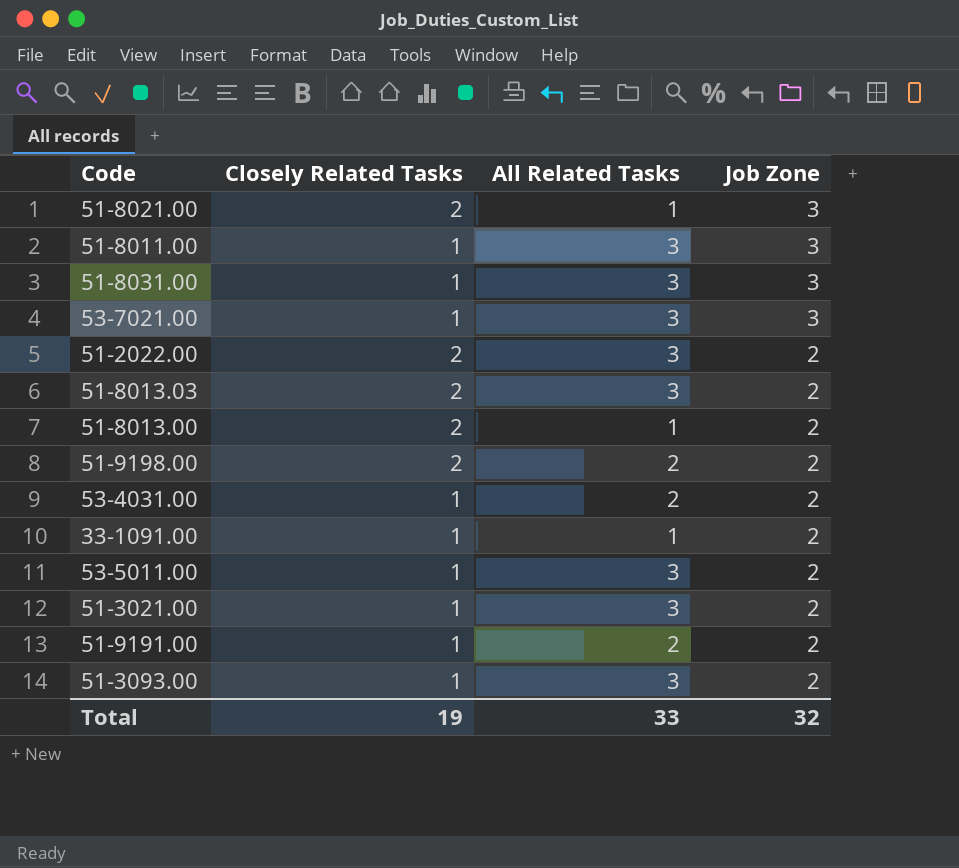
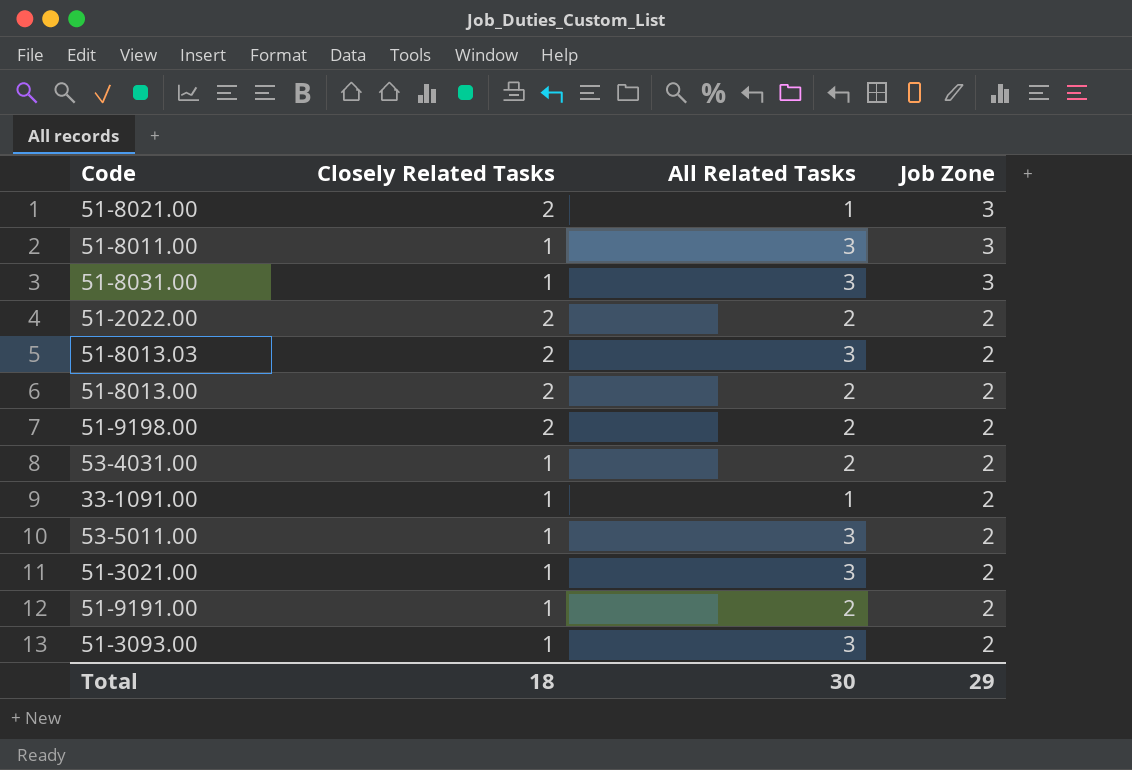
row 53-7021.00: 1 | 3 | 3 -> none
51-2022.00 | All Related Tasks: 3 -> 2
51-8013.00 | All Related Tasks: 1 -> 2
Total | Closely Related Tasks: 19 -> 18
Total | All Related Tasks: 33 -> 30
Total | Job Zone: 32 -> 29

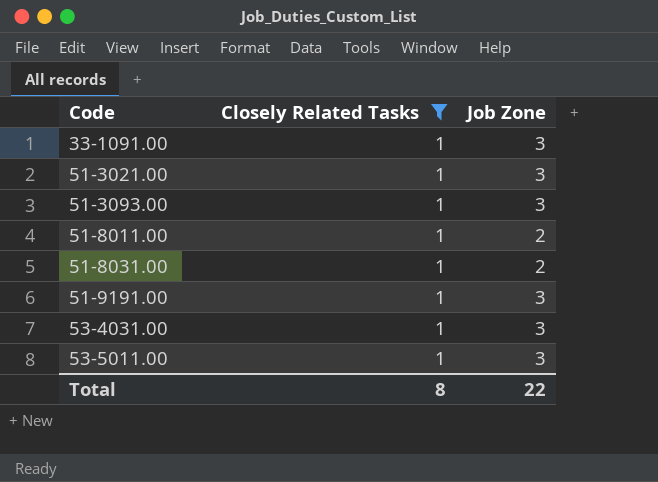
filter: none -> Closely Related Tasks = 1
row order: Job Zone descending -> Code ascending
column All Related Tasks | position: 3 -> none
33-1091.00 | Job Zone: 2 -> 3
51-3021.00 | Job Zone: 2 -> 3
51-3093.00 | Job Zone: 2 -> 3
51-8011.00 | Job Zone: 3 -> 2
51-8031.00 | Job Zone: 3 -> 2
51-9191.00 | Job Zone: 2 -> 3
53-4031.00 | Job Zone: 2 -> 3
53-5011.00 | Job Zone: 2 -> 3
Total | Closely Related Tasks: 18 -> 8
Total | Job Zone: 29 -> 22

